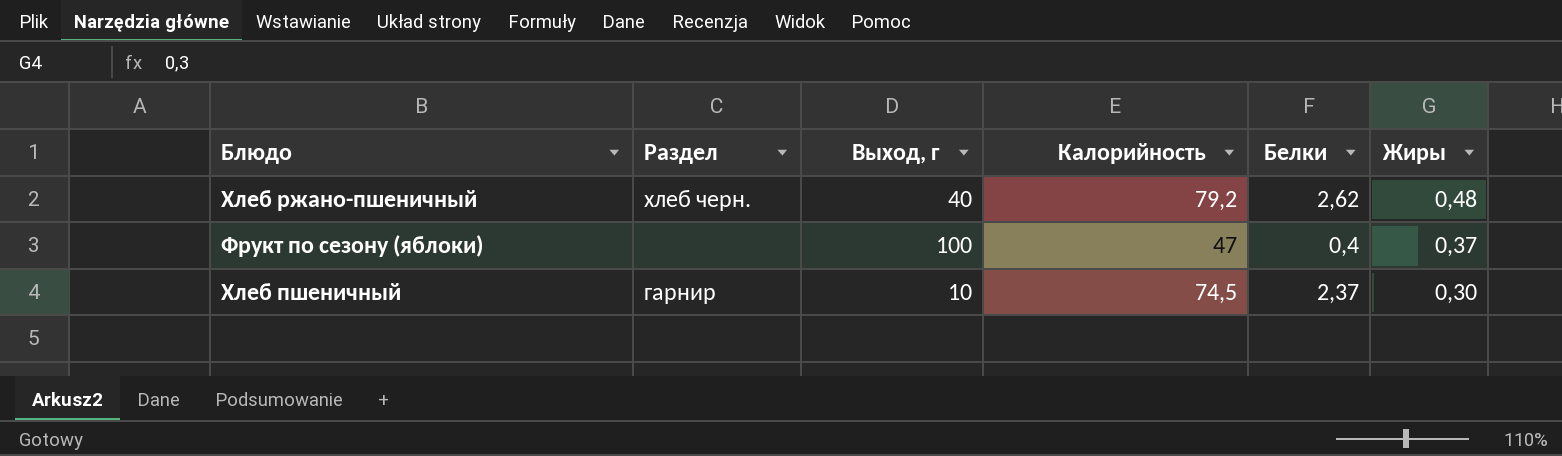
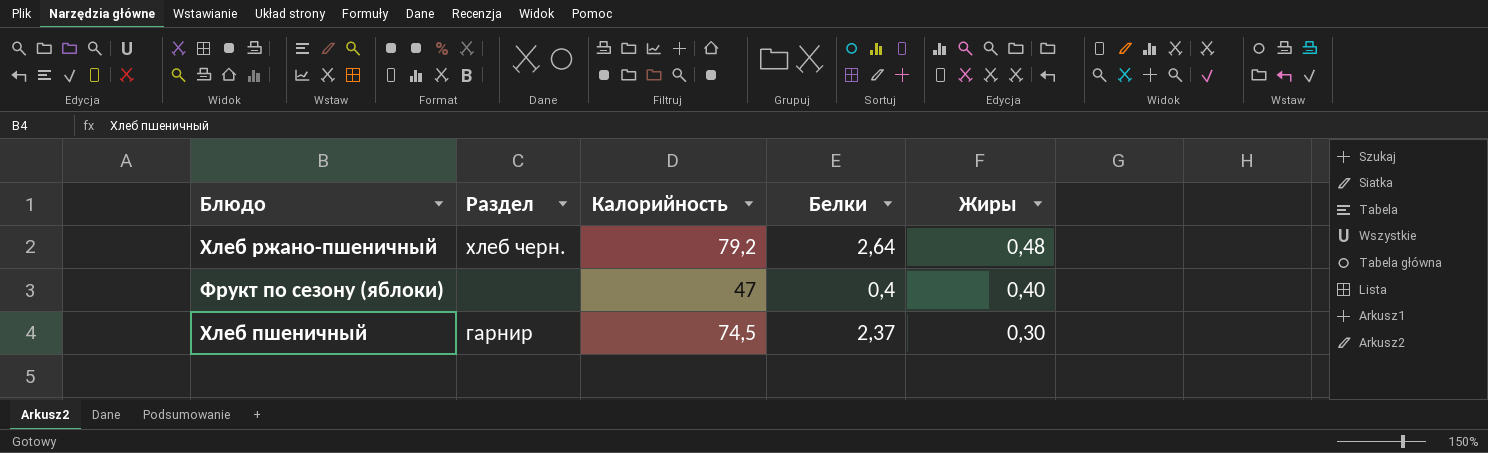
column Выход, г | position: 3 -> none
Хлеб ржано-пшеничный | Белки: 2,62 -> 2,64
Фрукт по сезону (яблоки) | Жиры: 0,37 -> 0,40

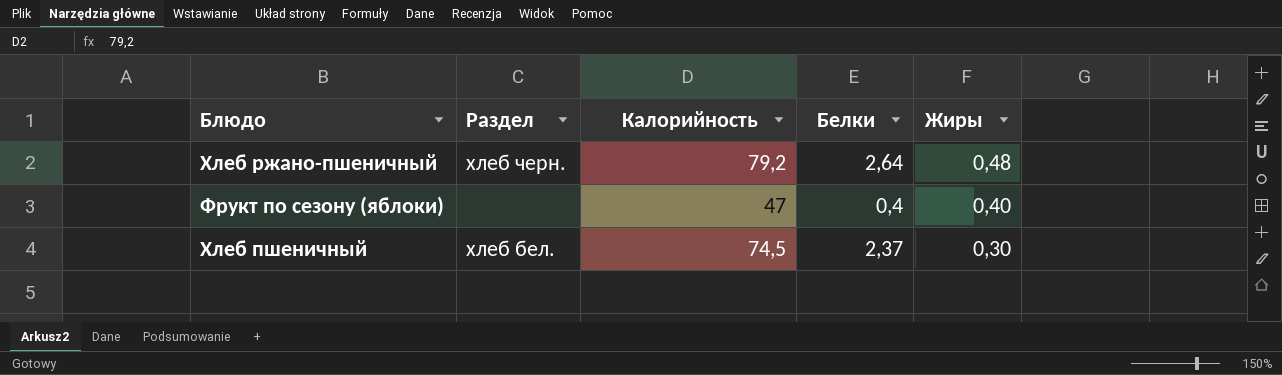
Хлеб пшеничный | Раздел: гарнир -> хлеб бел.

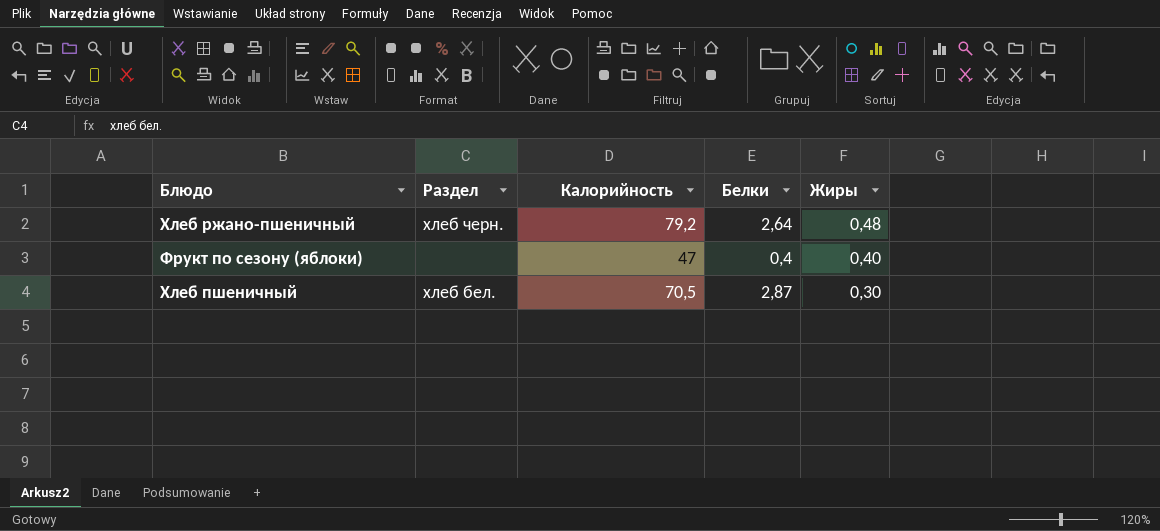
Хлеб пшеничный | Калорийность: 74,5 -> 70,5
Хлеб пшеничный | Белки: 2,37 -> 2,87

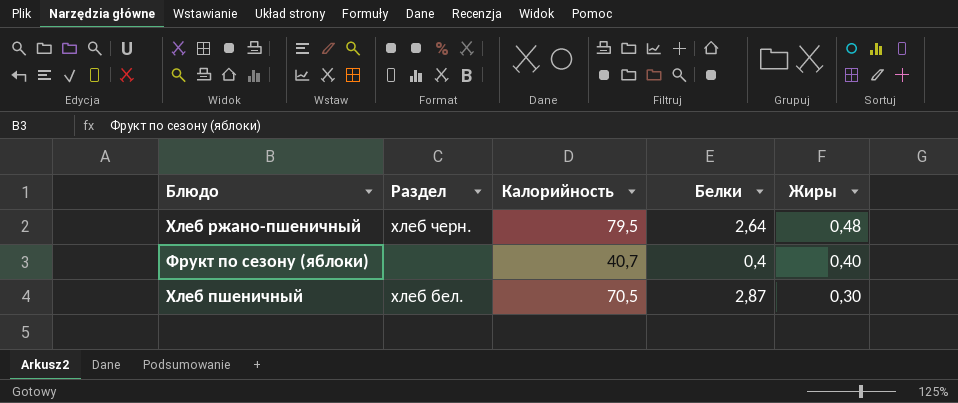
Хлеб ржано-пшеничный | Калорийность: 79,2 -> 79,5
Фрукт по сезону (яблоки) | Калорийность: 47 -> 40,7

